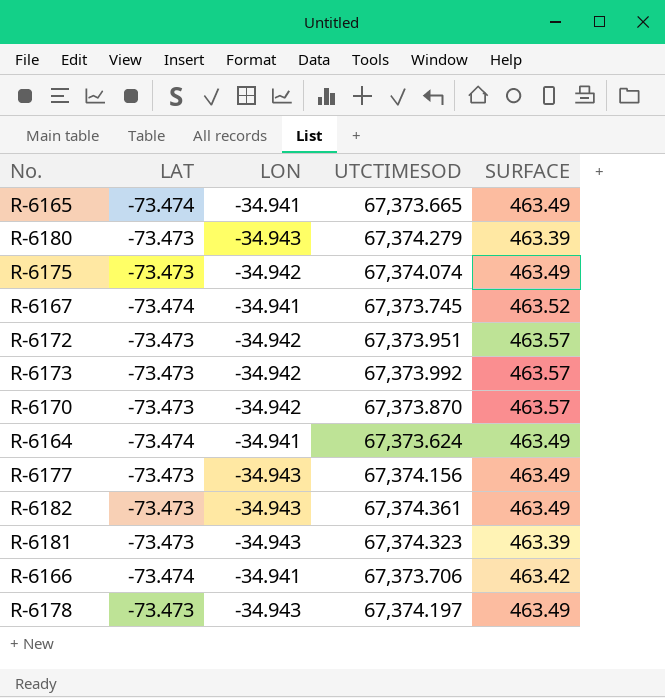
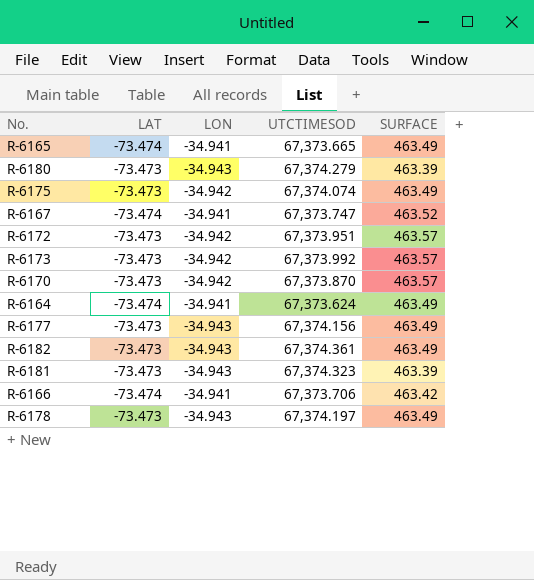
R-6167 | UTCTIMESOD: 67,373.745 -> 67,373.747

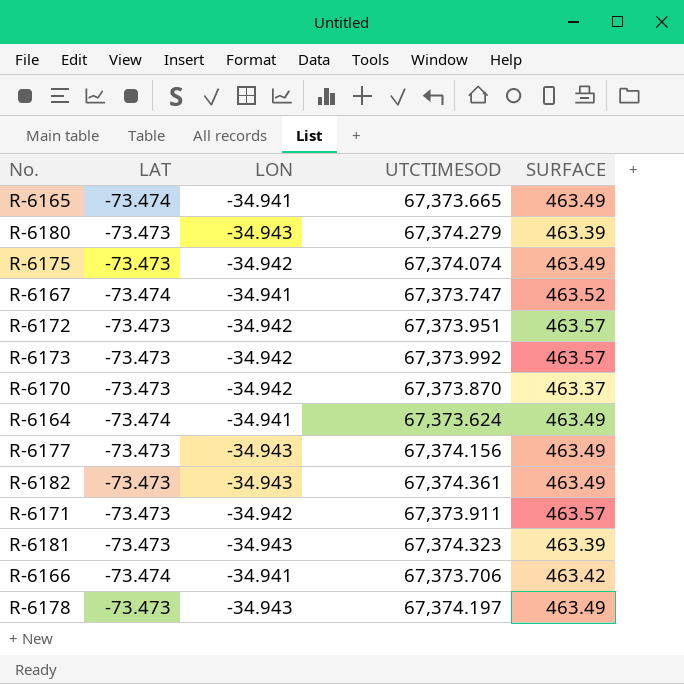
R-6170 | SURFACE: 463.57 -> 463.37
row R-6171: none -> -73.473 | -34.942 | 67,373.911 | 463.57

